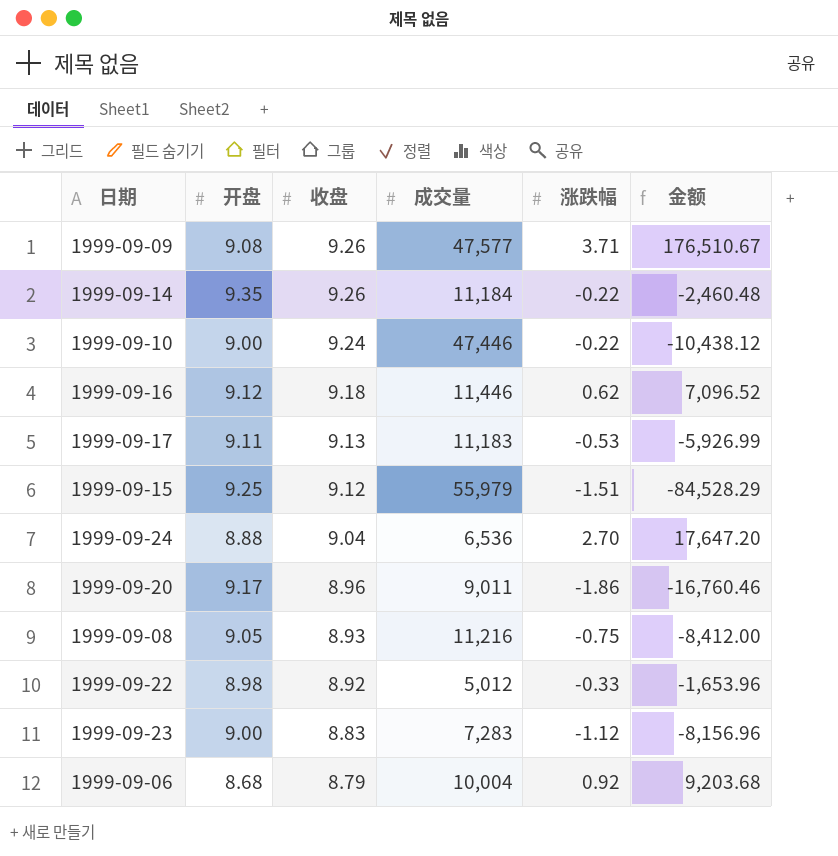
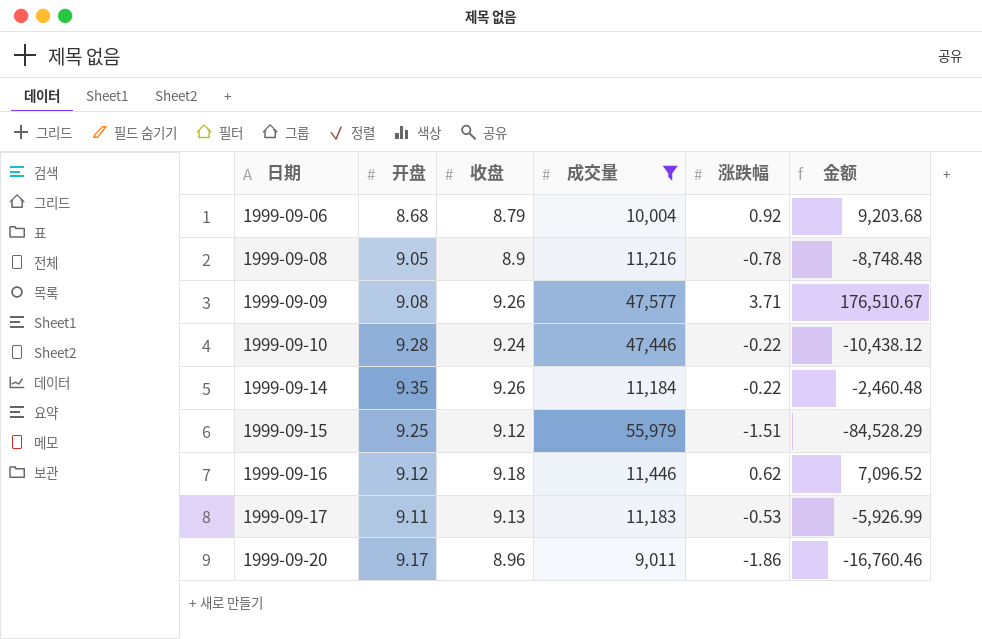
filter: none -> 成交量 >= 9,011
row order: 收盘 descending -> 日期 ascending
1999-09-08 | 收盘: 8.93 -> 8.9
1999-09-08 | 涨跌幅: -0.75 -> -0.78
1999-09-08 | 金额: -8,412.00 -> -8,748.48
1999-09-10 | 开盘: 9.00 -> 9.28

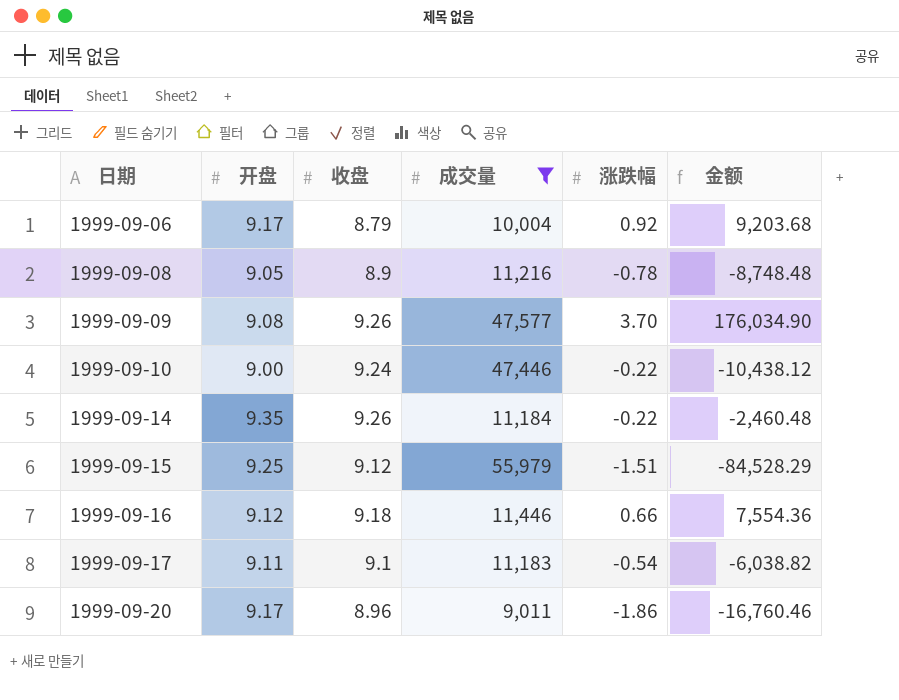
1999-09-06 | 开盘: 8.68 -> 9.17
1999-09-09 | 涨跌幅: 3.71 -> 3.70
1999-09-09 | 金额: 176,510.67 -> 176,034.90
1999-09-10 | 开盘: 9.28 -> 9.00
1999-09-16 | 涨跌幅: 0.62 -> 0.66
1999-09-16 | 金额: 7,096.52 -> 7,554.36
1999-09-17 | 收盘: 9.13 -> 9.1
1999-09-17 | 涨跌幅: -0.53 -> -0.54
1999-09-17 | 金额: -5,926.99 -> -6,038.82

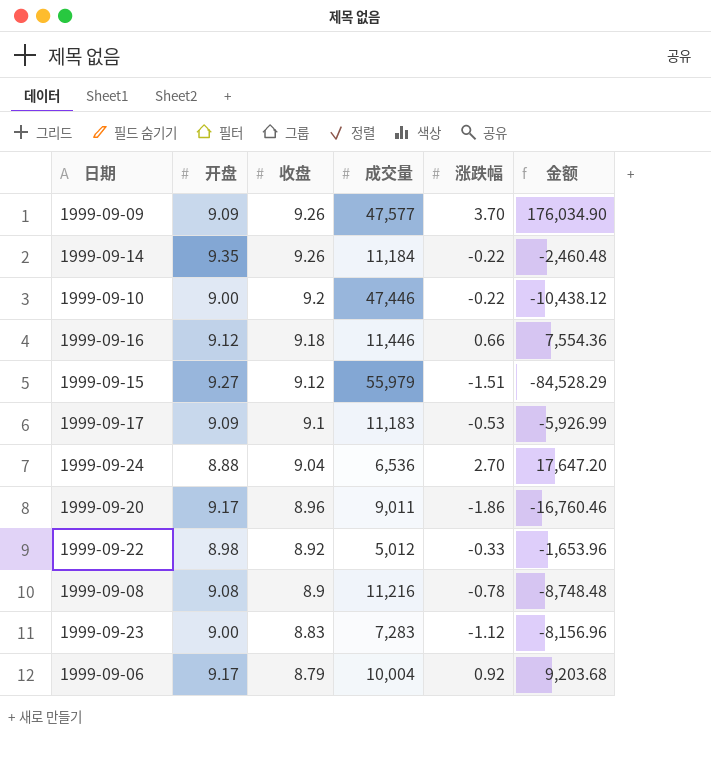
filter: 成交量 >= 9,011 -> none
row order: 日期 ascending -> 收盘 descending
1999-09-09 | 开盘: 9.08 -> 9.09
1999-09-10 | 收盘: 9.24 -> 9.2
1999-09-15 | 开盘: 9.25 -> 9.27
1999-09-17 | 开盘: 9.11 -> 9.09
1999-09-17 | 涨跌幅: -0.54 -> -0.53
1999-09-17 | 金额: -6,038.82 -> -5,926.99
1999-09-08 | 开盘: 9.05 -> 9.08

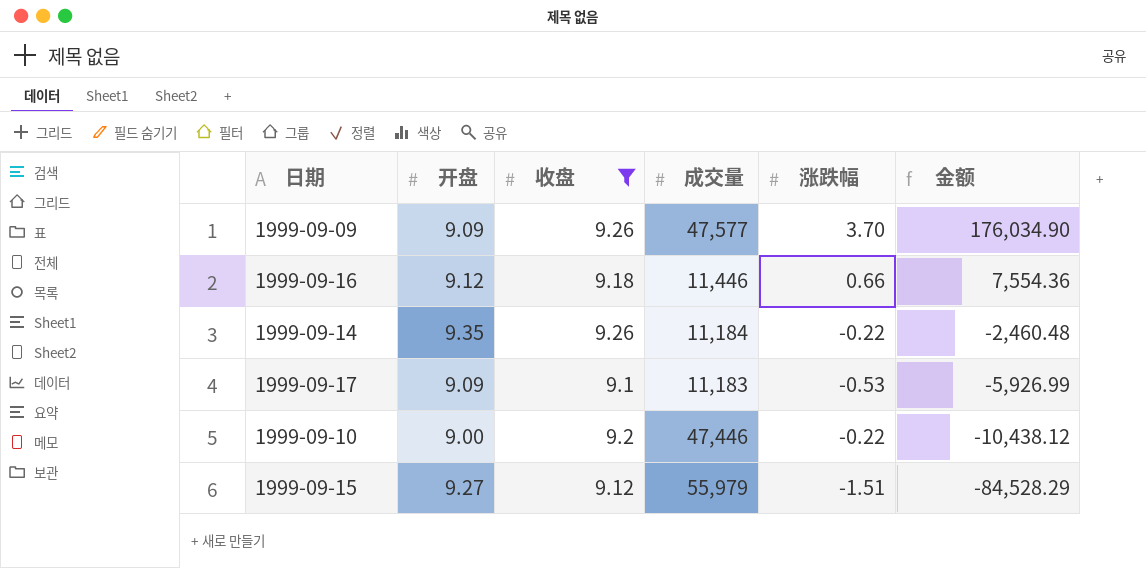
filter: none -> 收盘 >= 9.1
row order: 收盘 descending -> 金额 descending

